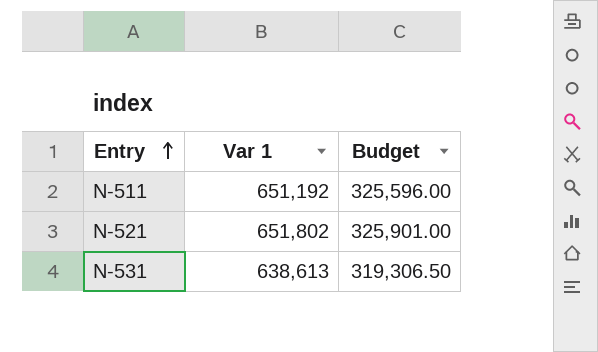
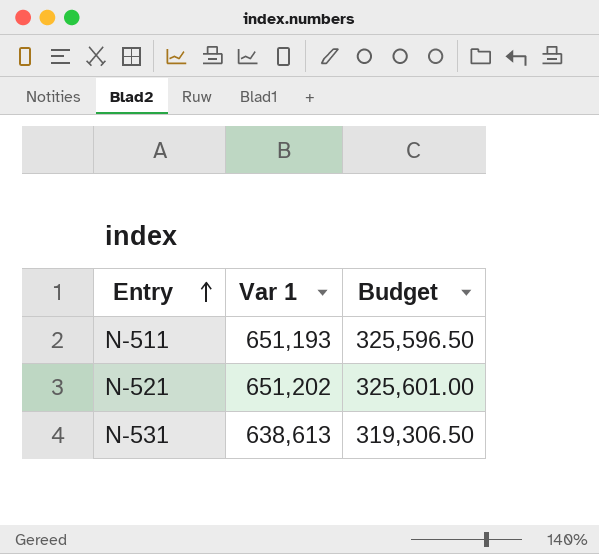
N-511 | Var 1: 651,192 -> 651,193
N-511 | Budget: 325,596.00 -> 325,596.50
N-521 | Var 1: 651,802 -> 651,202
N-521 | Budget: 325,901.00 -> 325,601.00

